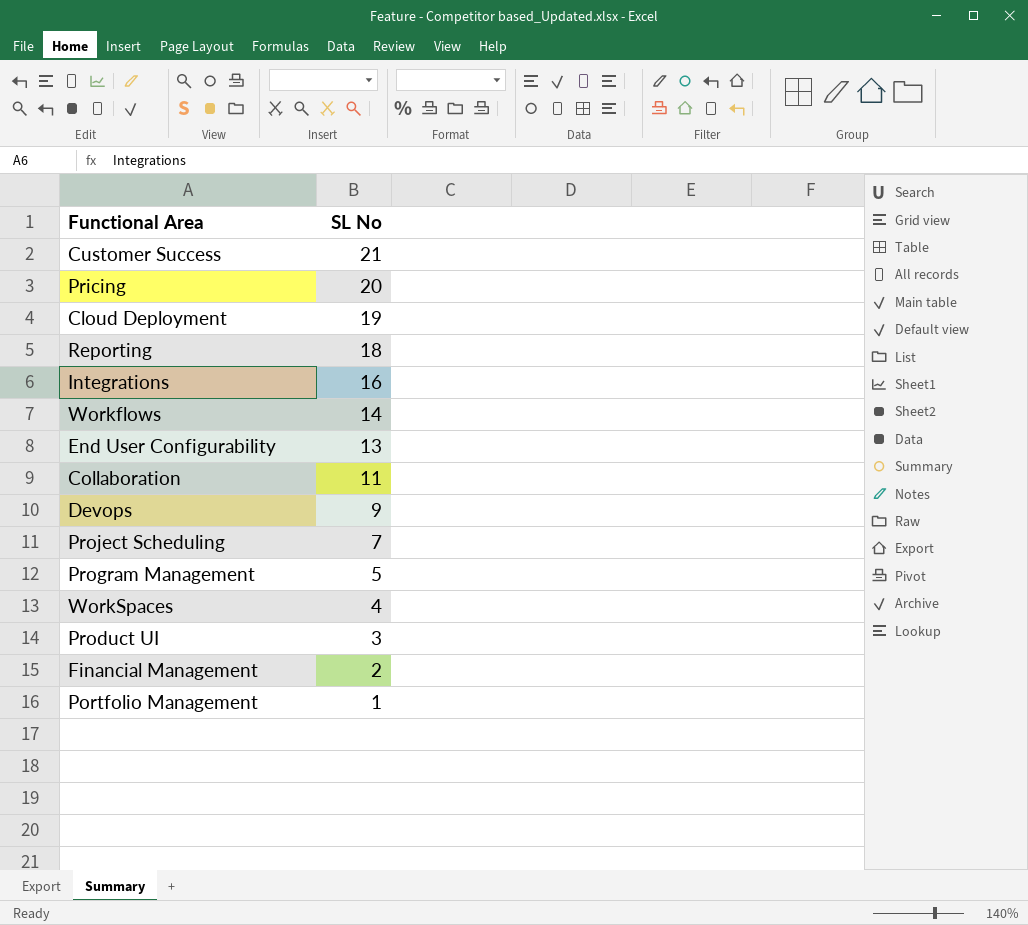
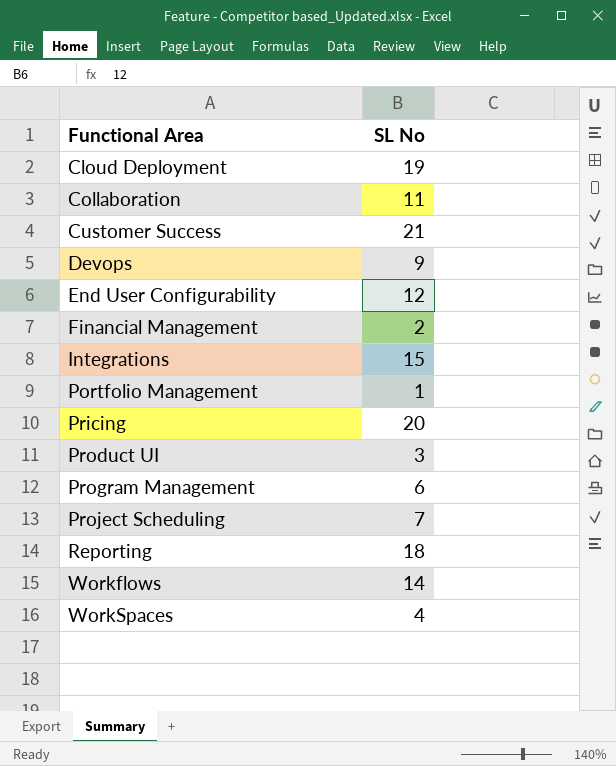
row order: SL No descending -> Functional Area ascending
End User Configurability | SL No: 13 -> 12
Integrations | SL No: 16 -> 15
Program Management | SL No: 5 -> 6

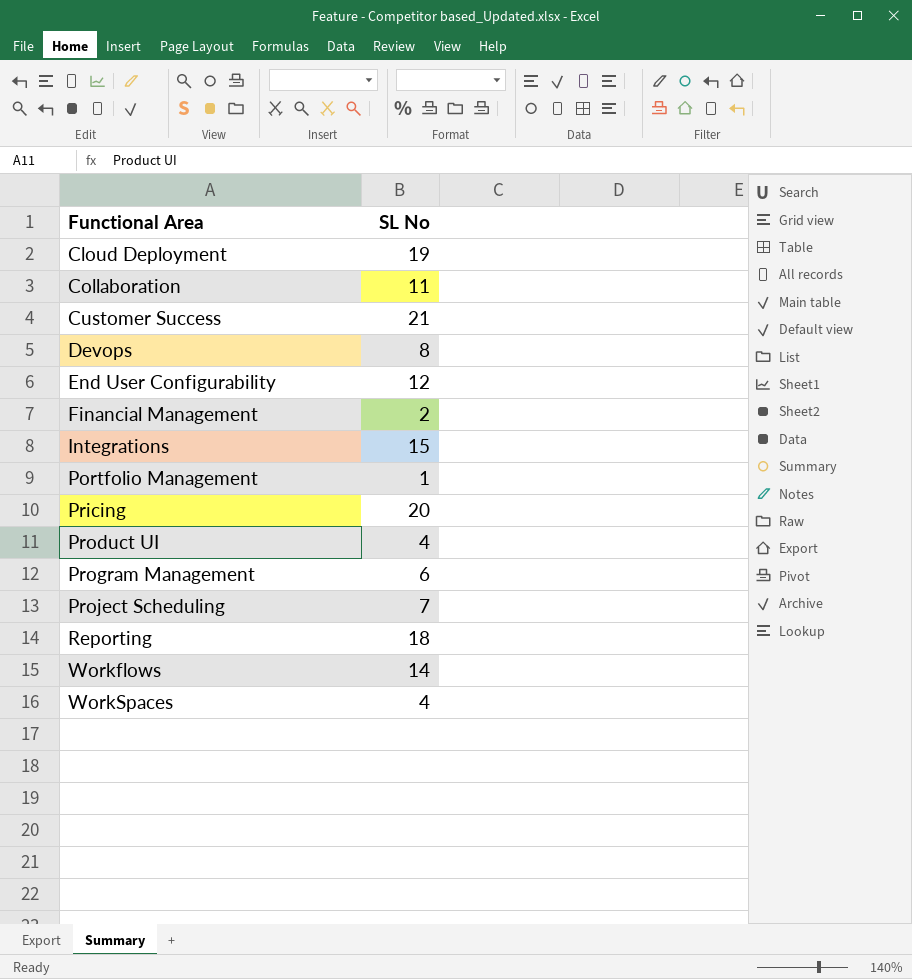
Devops | SL No: 9 -> 8
Product UI | SL No: 3 -> 4

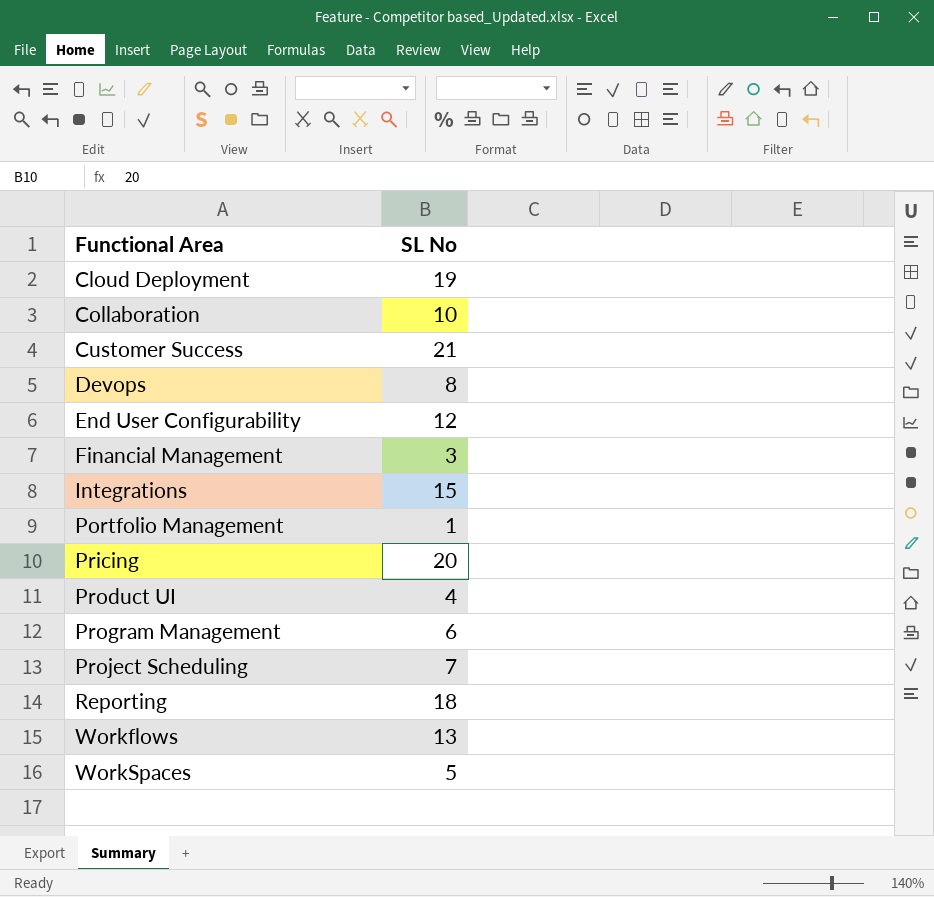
Collaboration | SL No: 11 -> 10
Financial Management | SL No: 2 -> 3
Workflows | SL No: 14 -> 13
WorkSpaces | SL No: 4 -> 5

